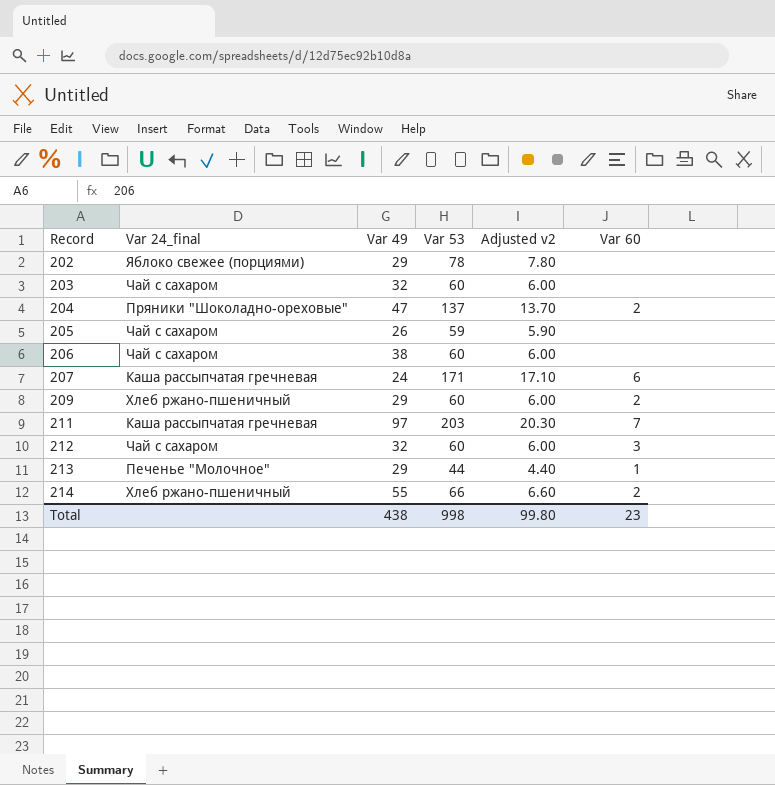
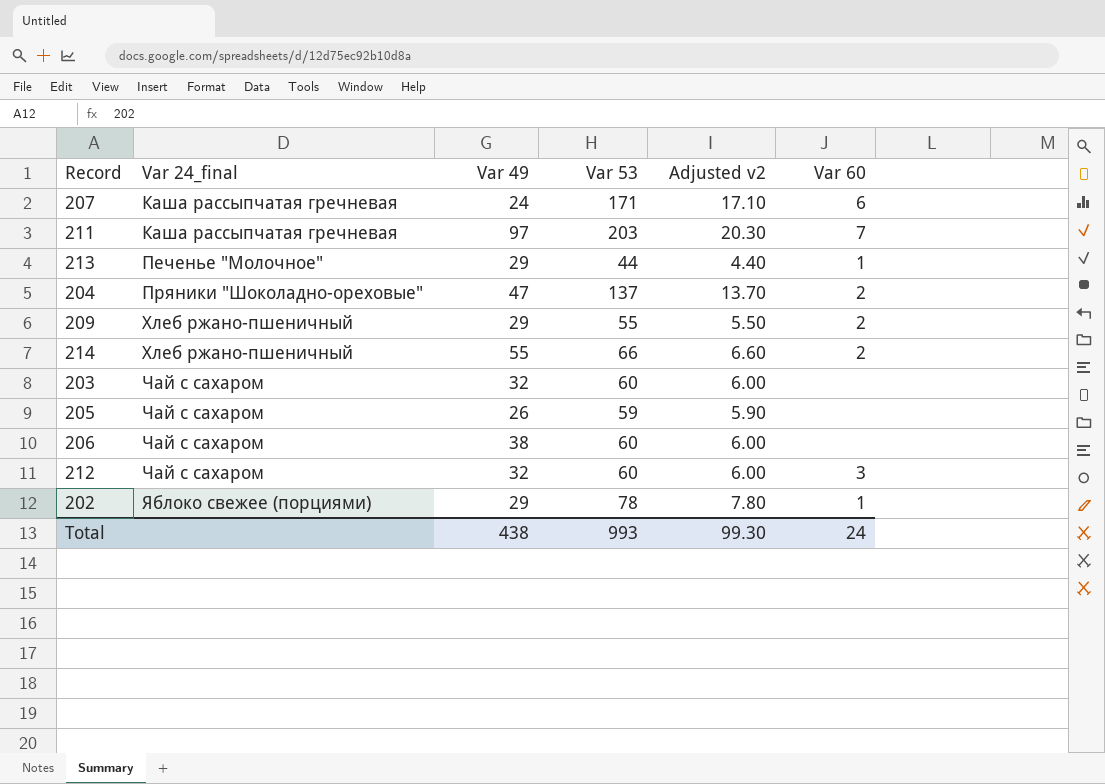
row order: Record ascending -> Var 24_final ascending
209 | Var 53: 60 -> 55
209 | Adjusted v2: 6.00 -> 5.50
202 | Var 60: none -> 1
Total | Var 53: 998 -> 993
Total | Adjusted v2: 99.80 -> 99.30
Total | Var 60: 23 -> 24

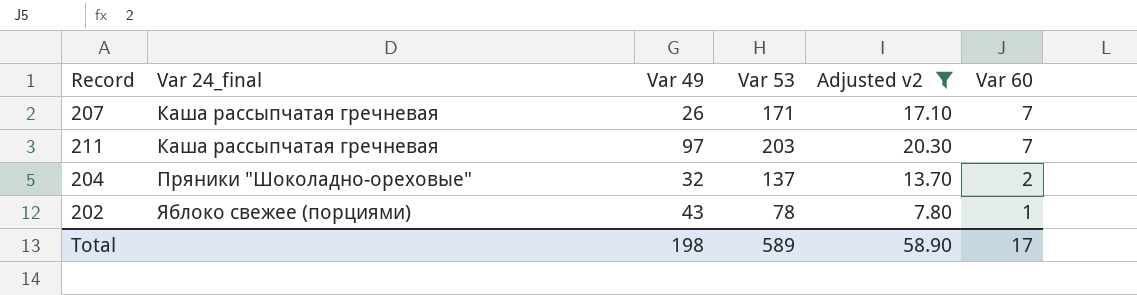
filter: none -> Adjusted v2 >= 7.80
207 | Var 49: 24 -> 26
207 | Var 60: 6 -> 7
204 | Var 49: 47 -> 32
202 | Var 49: 29 -> 43
Total | Var 49: 438 -> 198
Total | Var 53: 993 -> 589
Total | Adjusted v2: 99.30 -> 58.90
Total | Var 60: 24 -> 17

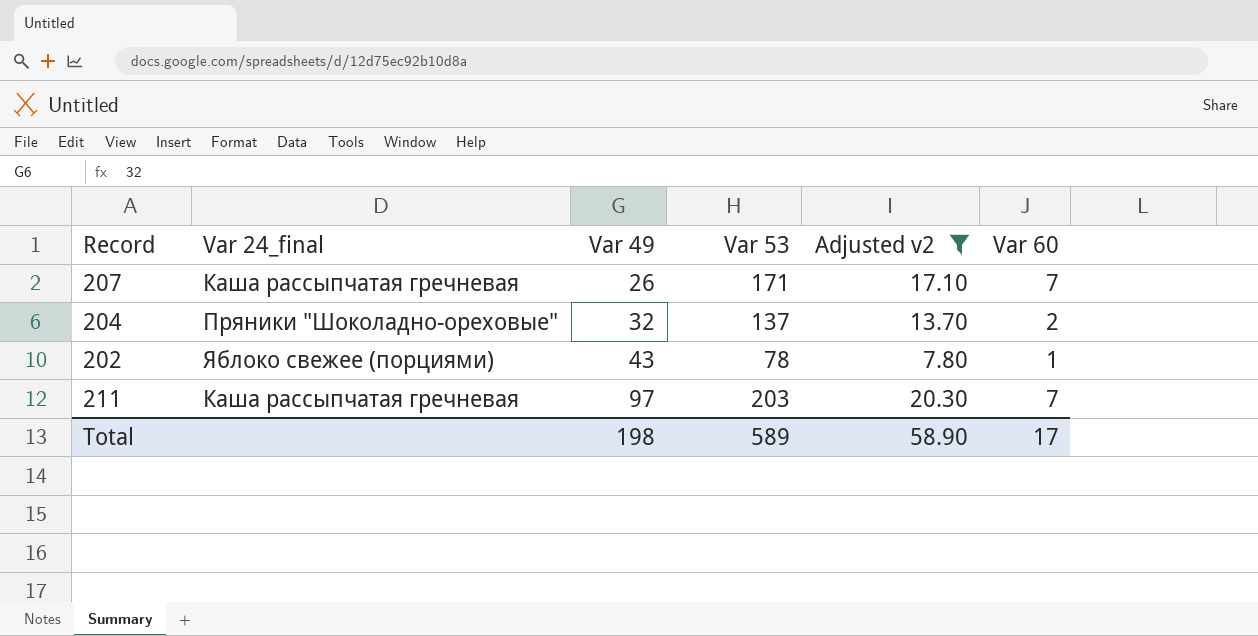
row order: Var 24_final ascending -> Var 49 ascending

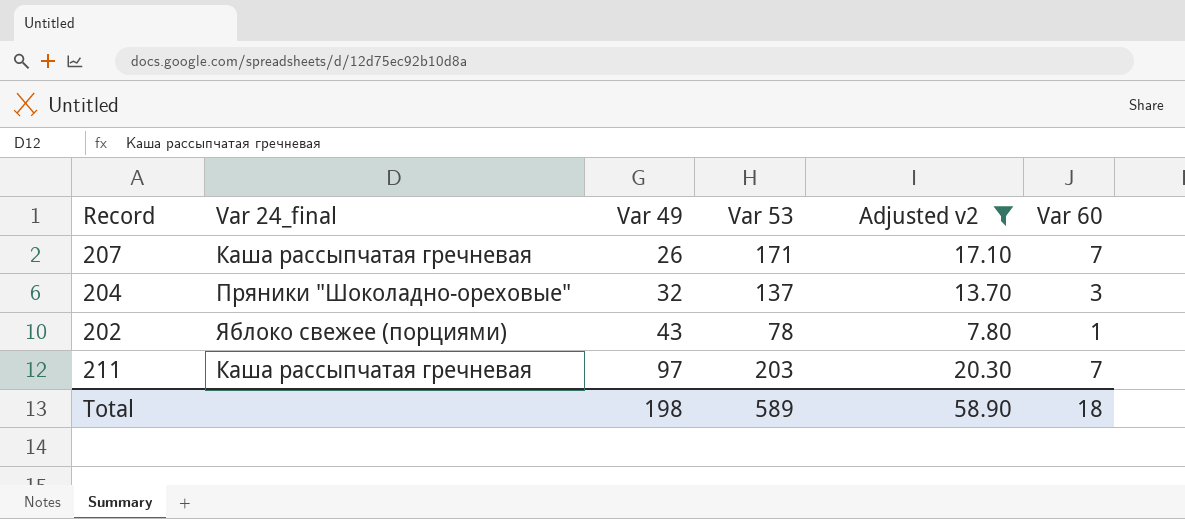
204 | Var 60: 2 -> 3
Total | Var 60: 17 -> 18

